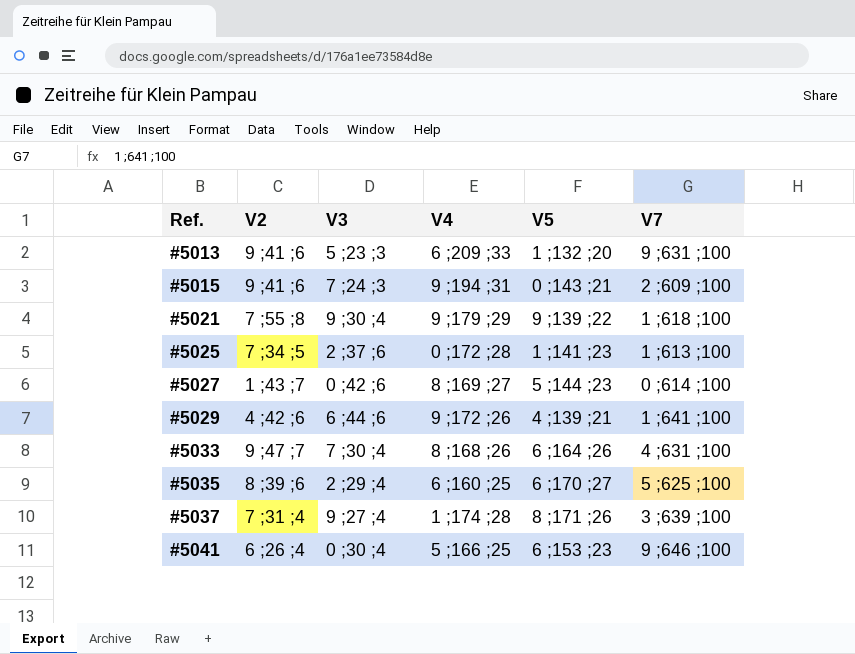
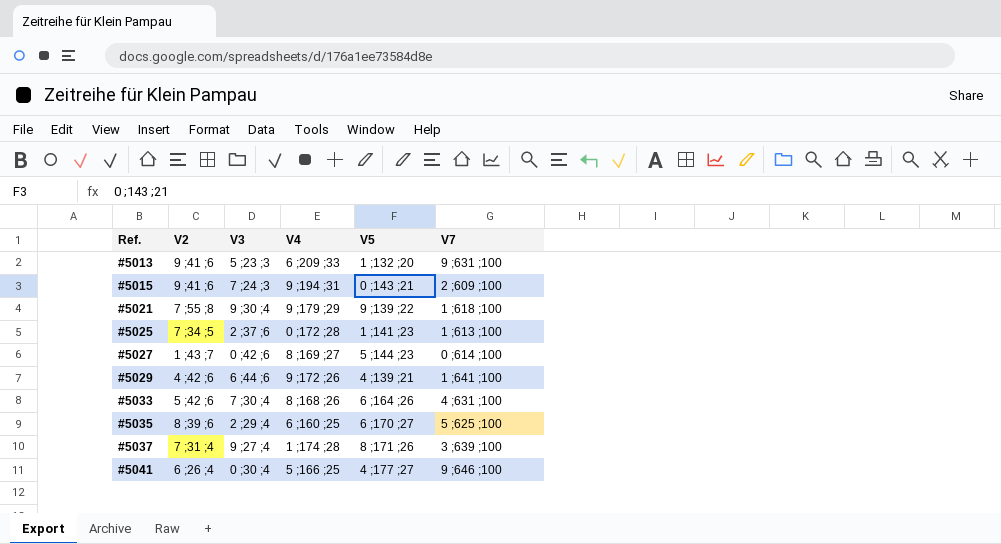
#5033 | V2: 9 ;47 ;7 -> 5 ;42 ;6
#5041 | V5: 6 ;153 ;23 -> 4 ;177 ;27

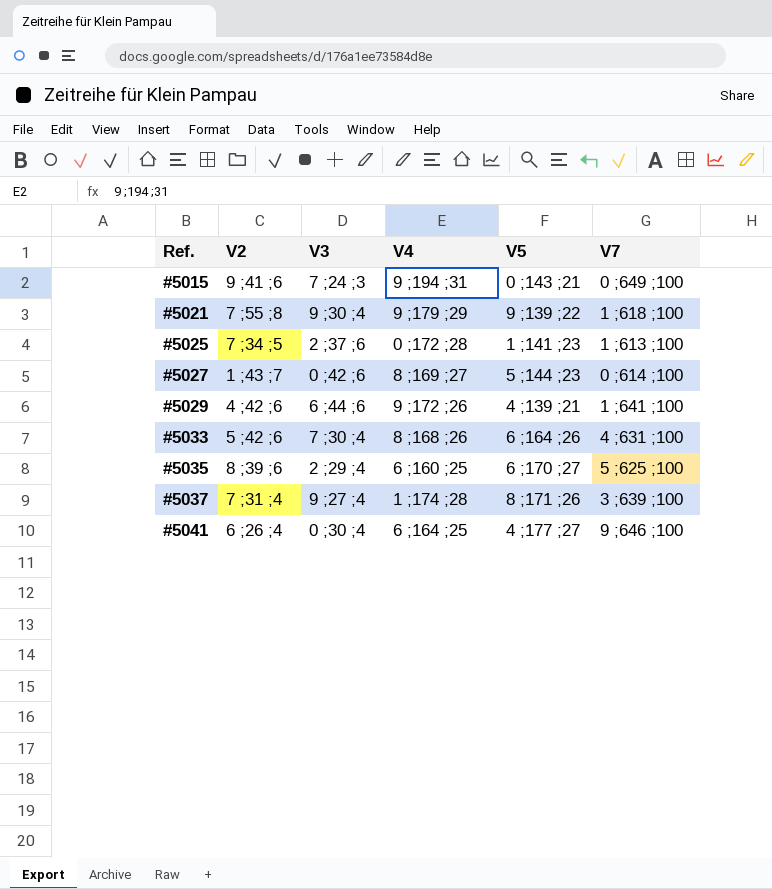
row #5013: 9 ;41 ;6 | 5 ;23 ;3 | 6 ;209 ;33 | 1 ;132 ;20 | 9 ;631 ;100 -> none
#5015 | V7: 2 ;609 ;100 -> 0 ;649 ;100
#5041 | V4: 5 ;166 ;25 -> 6 ;164 ;25

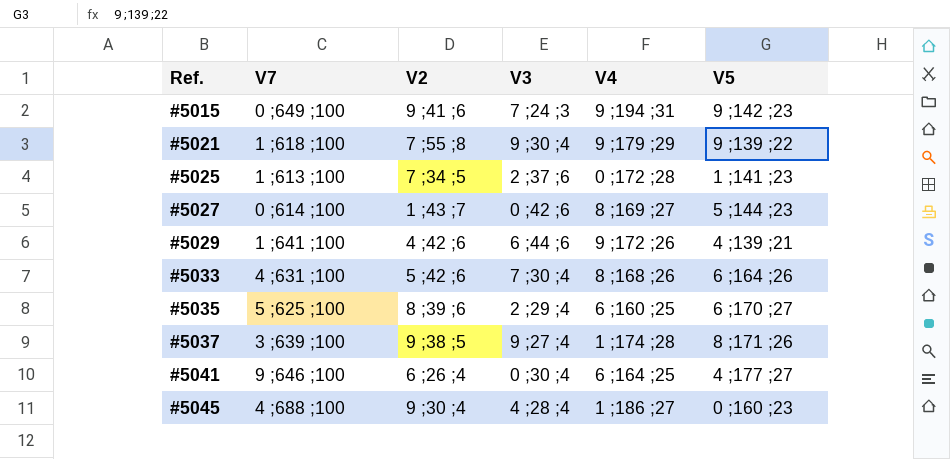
column V7 | position: 6 -> 2
#5015 | V5: 0 ;143 ;21 -> 9 ;142 ;23
#5037 | V2: 7 ;31 ;4 -> 9 ;38 ;5
row #5045: none -> 4 ;688 ;100 | 9 ;30 ;4 | 4 ;28 ;4 | 1 ;186 ;27 | 0 ;160 ;23

